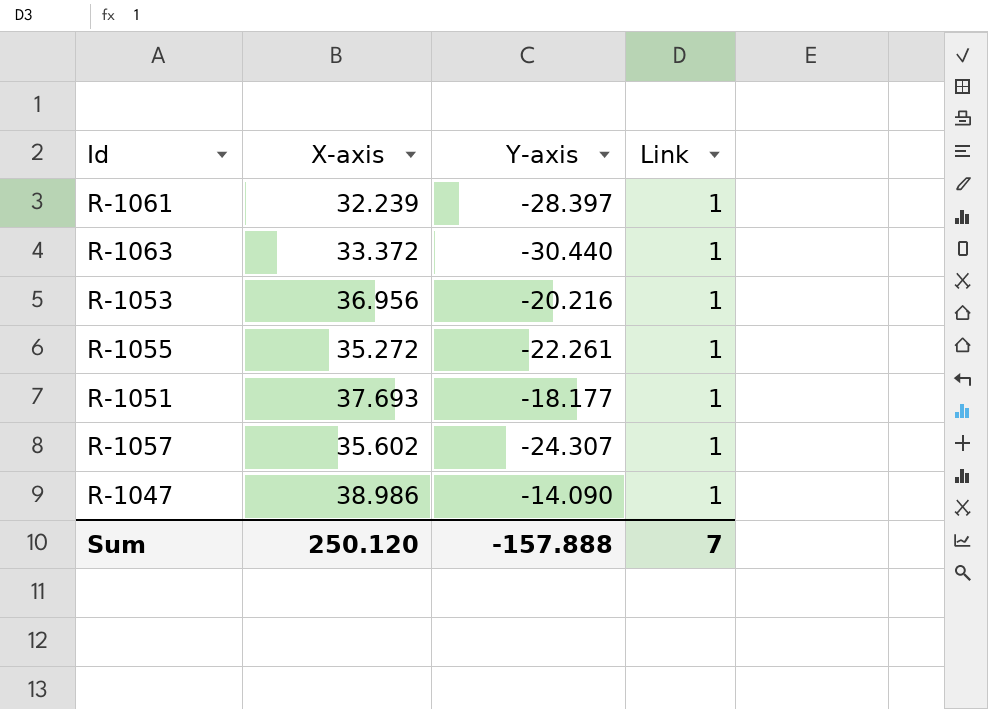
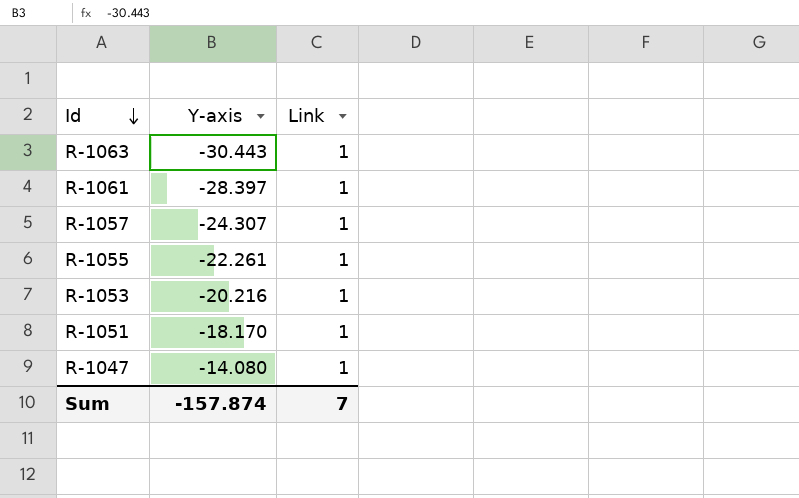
row order: none -> Id descending
column X-axis | position: 2 -> none
R-1063 | Y-axis: -30.440 -> -30.443
R-1051 | Y-axis: -18.177 -> -18.170
R-1047 | Y-axis: -14.090 -> -14.080
Sum | Y-axis: -157.888 -> -157.874

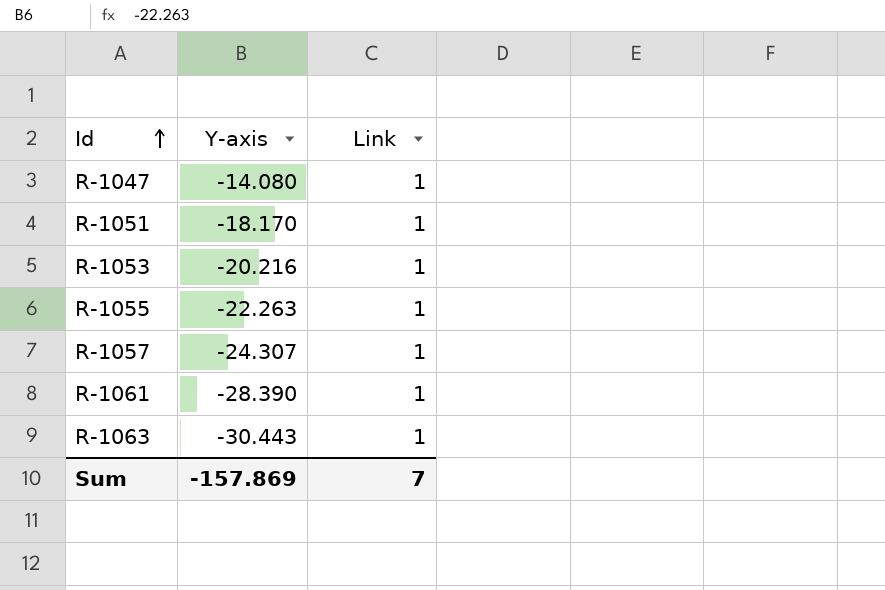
row order: Id descending -> Id ascending
R-1055 | Y-axis: -22.261 -> -22.263
R-1061 | Y-axis: -28.397 -> -28.390
Sum | Y-axis: -157.874 -> -157.869

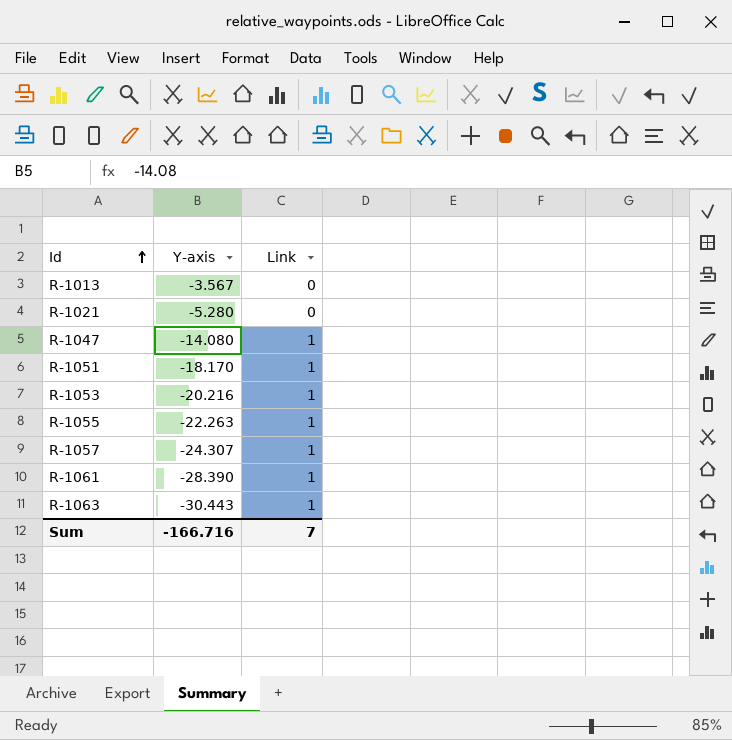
row R-1013: none -> -3.567 | 0
row R-1021: none -> -5.280 | 0
Sum | Y-axis: -157.869 -> -166.716

